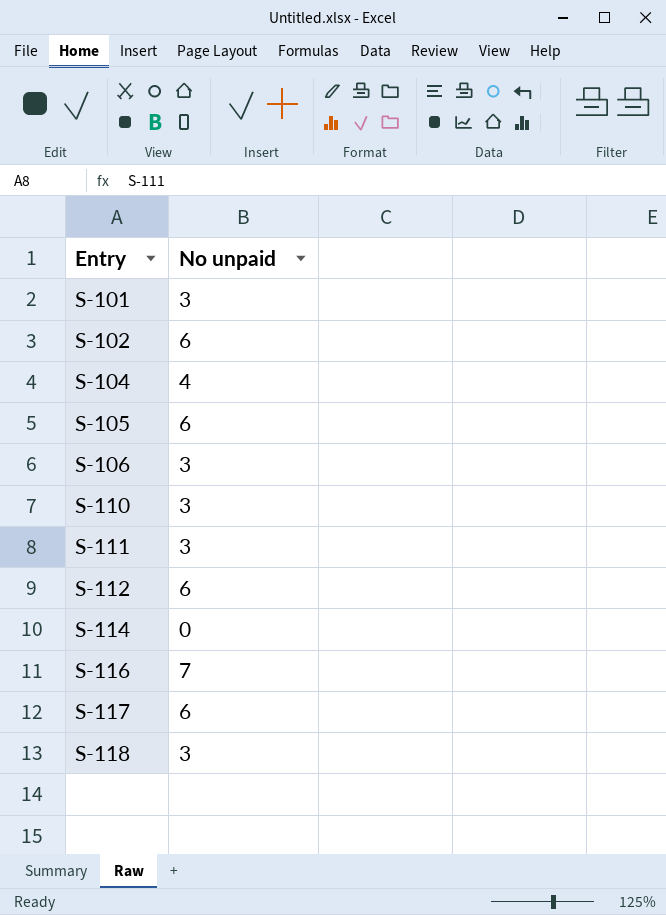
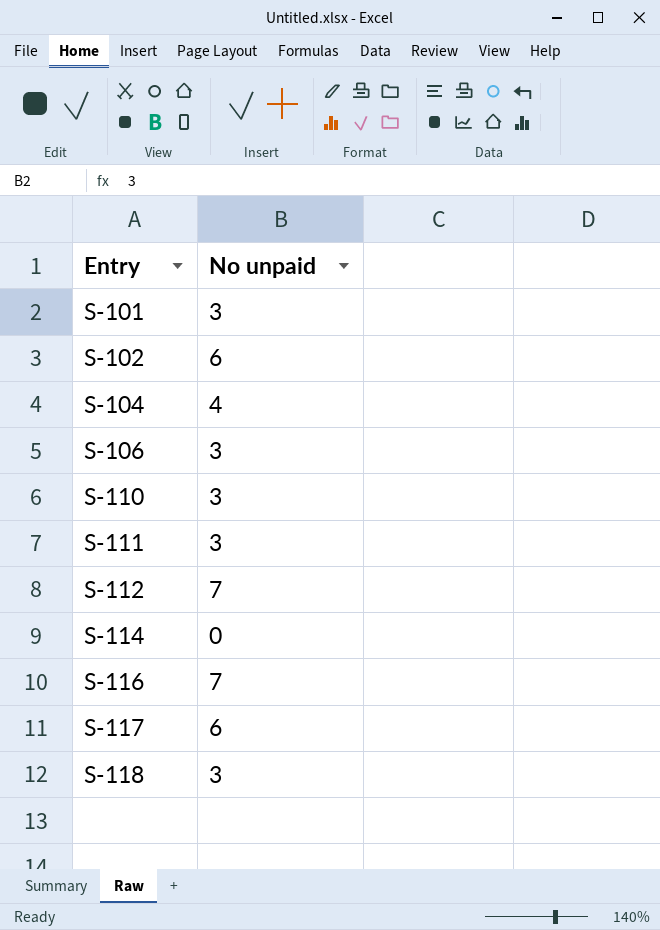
row S-105: 6 -> none
S-112 | No unpaid: 6 -> 7

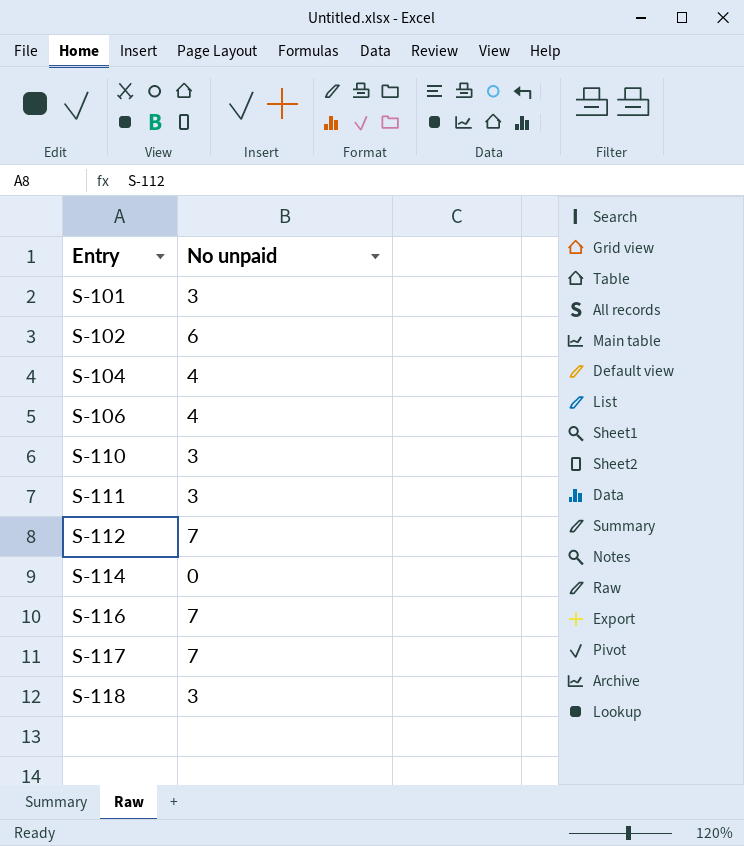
S-106 | No unpaid: 3 -> 4
S-117 | No unpaid: 6 -> 7

